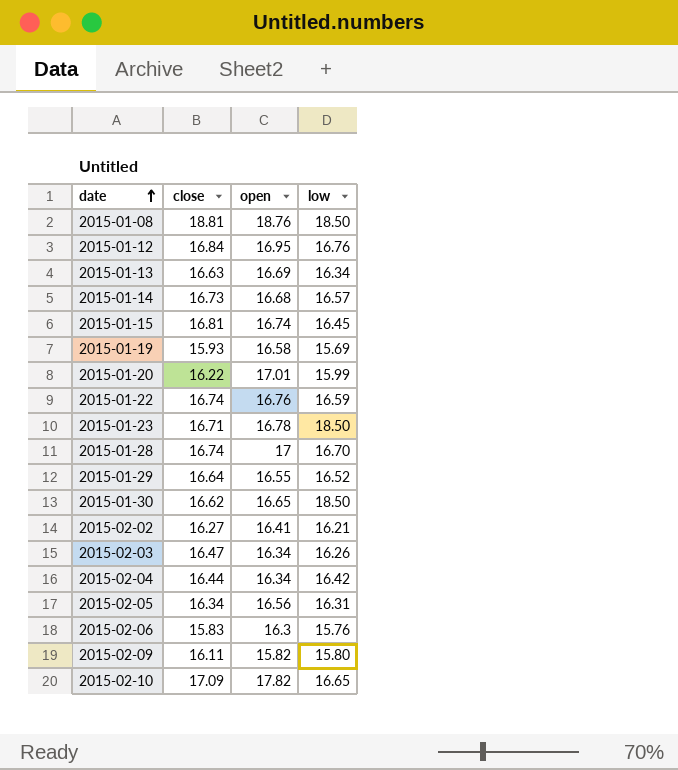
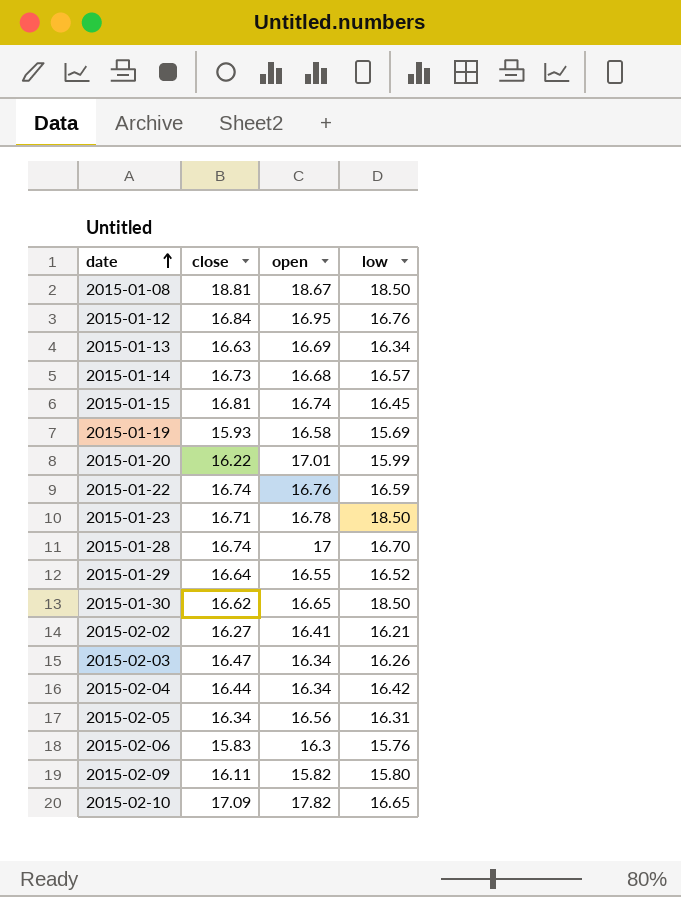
2015-01-08 | open: 18.76 -> 18.67

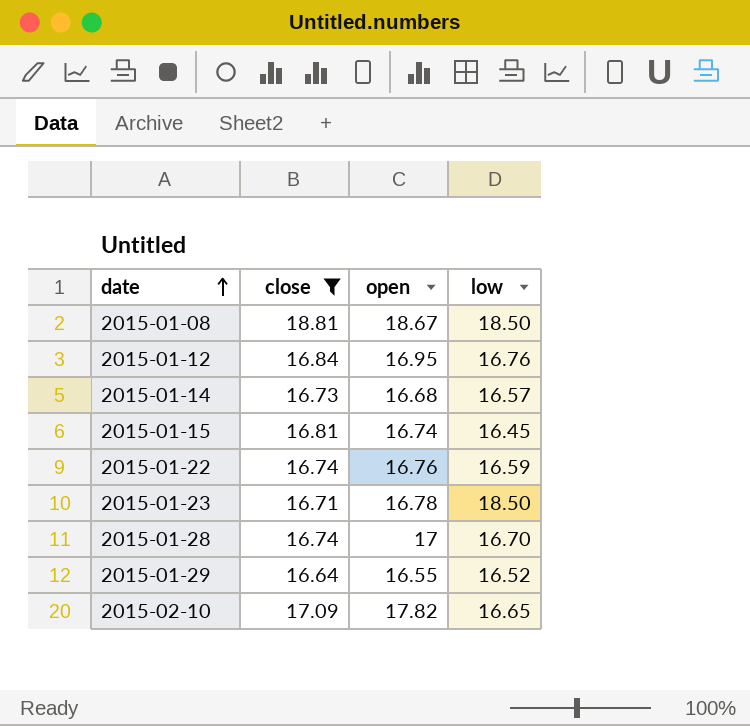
filter: none -> close >= 16.64

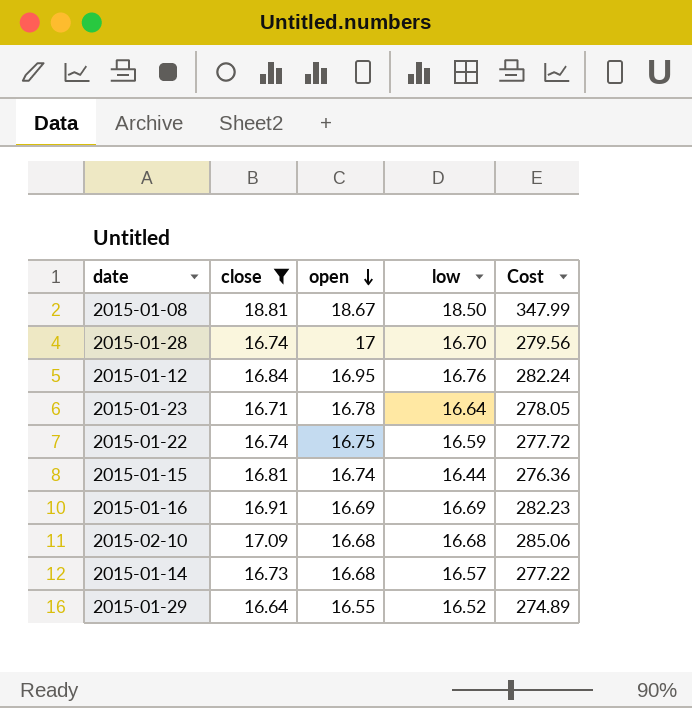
row order: date ascending -> open descending
column Cost | formula: none -> [close] * [low]
2015-01-23 | low: 18.50 -> 16.64
2015-01-22 | open: 16.76 -> 16.75
2015-01-15 | low: 16.45 -> 16.44
row 2015-01-16: none -> 16.91 | 16.69 | 16.69 | 282.23
2015-02-10 | open: 17.82 -> 16.68
2015-02-10 | low: 16.65 -> 16.68

